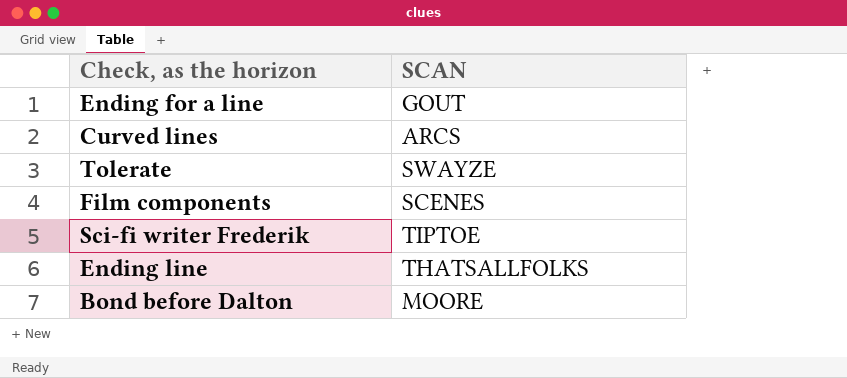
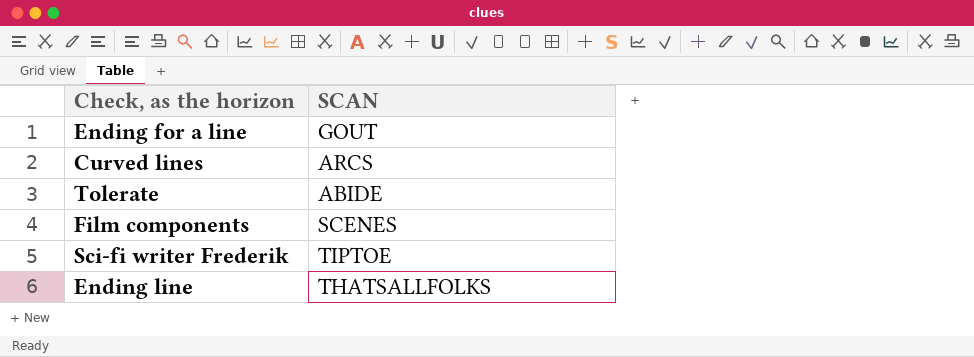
row Bond before Dalton: MOORE -> none
Tolerate | SCAN: SWAYZE -> ABIDE

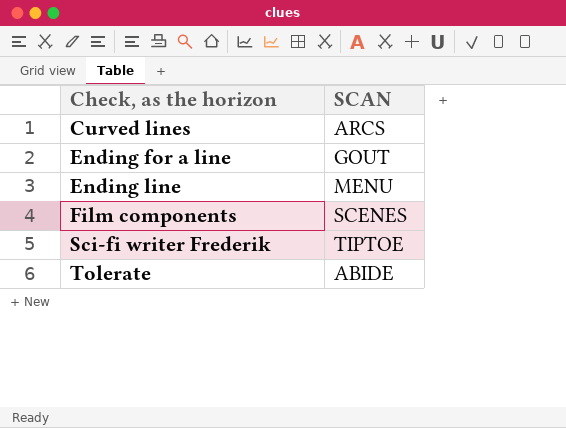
row order: none -> Check, as the horizon ascending
Ending line | SCAN: THATSALLFOLKS -> MENU

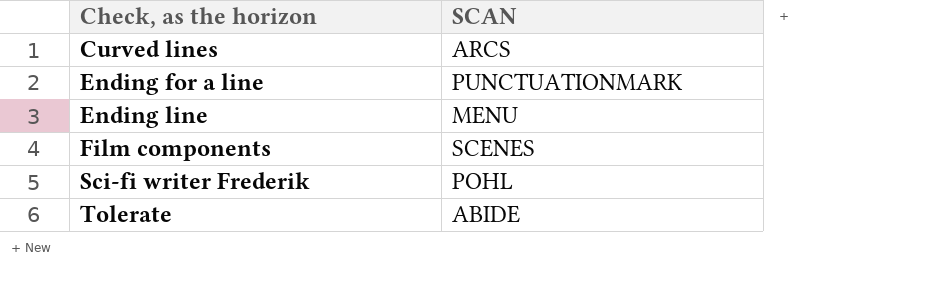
Ending for a line | SCAN: GOUT -> PUNCTUATIONMARK
Sci-fi writer Frederik | SCAN: TIPTOE -> POHL

